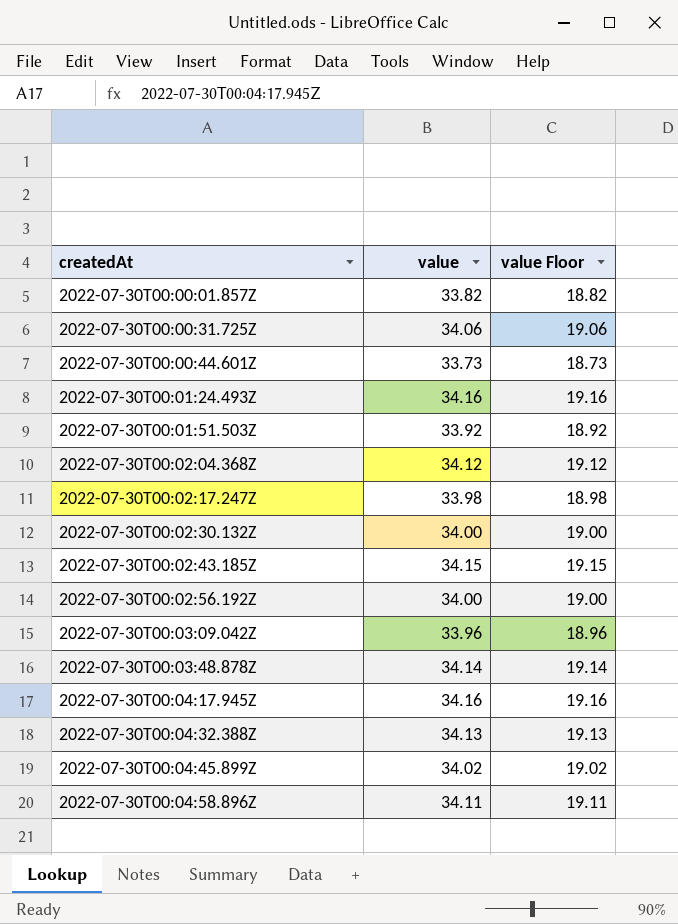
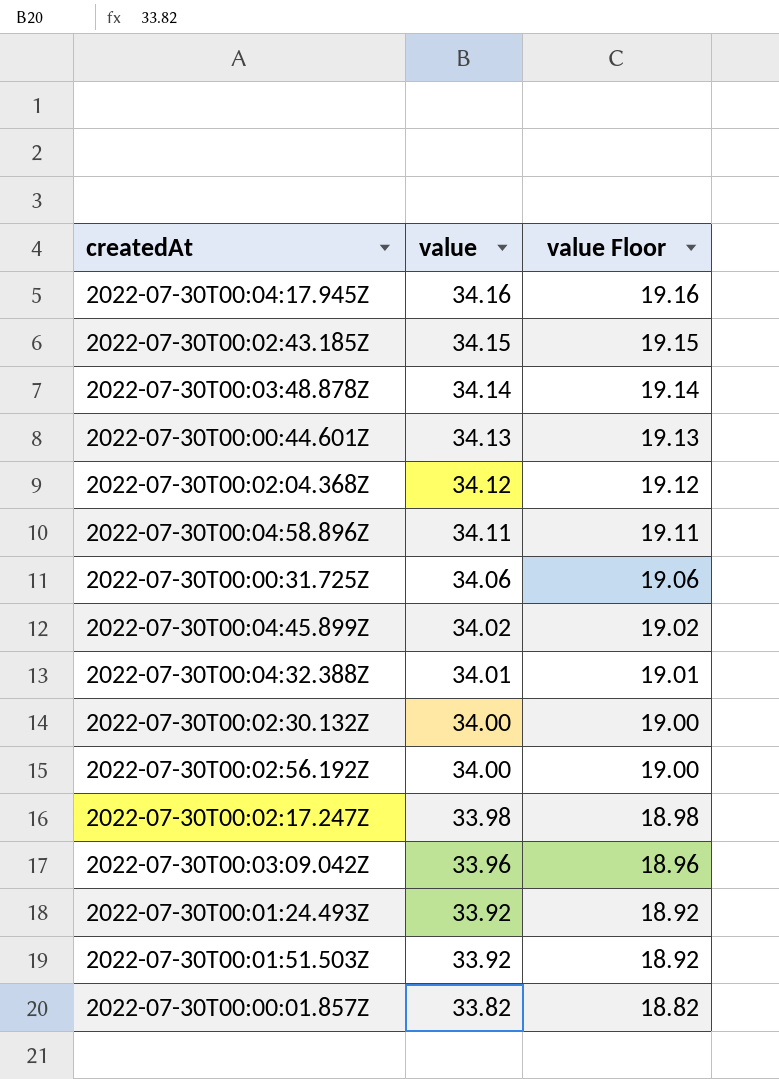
row order: createdAt ascending -> value descending
2022-07-30T00:00:44.601Z | value: 33.73 -> 34.13
2022-07-30T00:00:44.601Z | value Floor: 18.73 -> 19.13
2022-07-30T00:04:32.388Z | value: 34.13 -> 34.01
2022-07-30T00:04:32.388Z | value Floor: 19.13 -> 19.01
2022-07-30T00:01:24.493Z | value: 34.16 -> 33.92
2022-07-30T00:01:24.493Z | value Floor: 19.16 -> 18.92

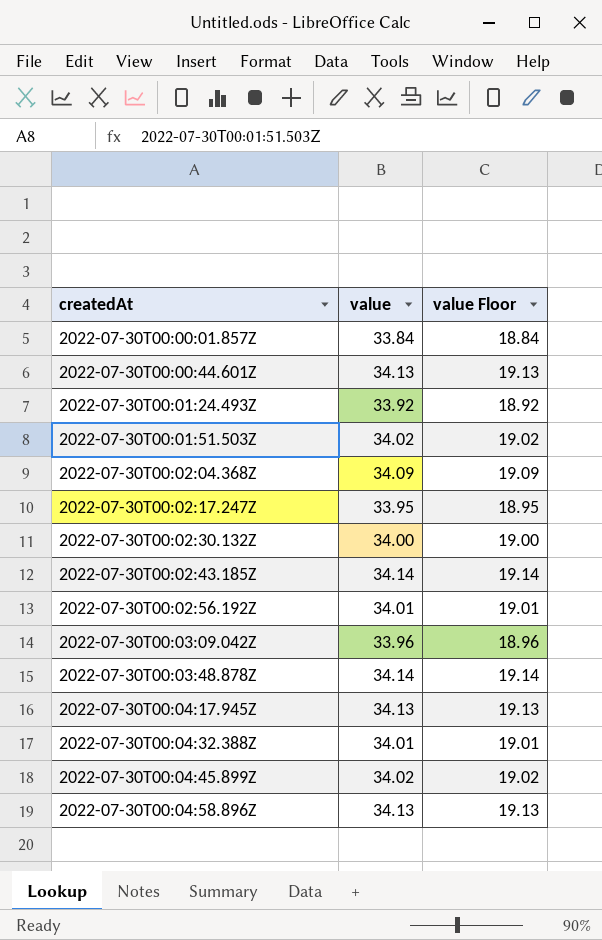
row order: value descending -> createdAt ascending
row 2022-07-30T00:00:31.725Z: 34.06 | 19.06 -> none
2022-07-30T00:00:01.857Z | value: 33.82 -> 33.84
2022-07-30T00:00:01.857Z | value Floor: 18.82 -> 18.84
2022-07-30T00:01:51.503Z | value: 33.92 -> 34.02
2022-07-30T00:01:51.503Z | value Floor: 18.92 -> 19.02
2022-07-30T00:02:04.368Z | value: 34.12 -> 34.09
2022-07-30T00:02:04.368Z | value Floor: 19.12 -> 19.09
2022-07-30T00:02:17.247Z | value: 33.98 -> 33.95
2022-07-30T00:02:17.247Z | value Floor: 18.98 -> 18.95
2022-07-30T00:02:43.185Z | value: 34.15 -> 34.14
2022-07-30T00:02:43.185Z | value Floor: 19.15 -> 19.14
2022-07-30T00:02:56.192Z | value: 34.00 -> 34.01
2022-07-30T00:02:56.192Z | value Floor: 19.00 -> 19.01
2022-07-30T00:04:17.945Z | value: 34.16 -> 34.13
2022-07-30T00:04:17.945Z | value Floor: 19.16 -> 19.13
2022-07-30T00:04:58.896Z | value: 34.11 -> 34.13
2022-07-30T00:04:58.896Z | value Floor: 19.11 -> 19.13

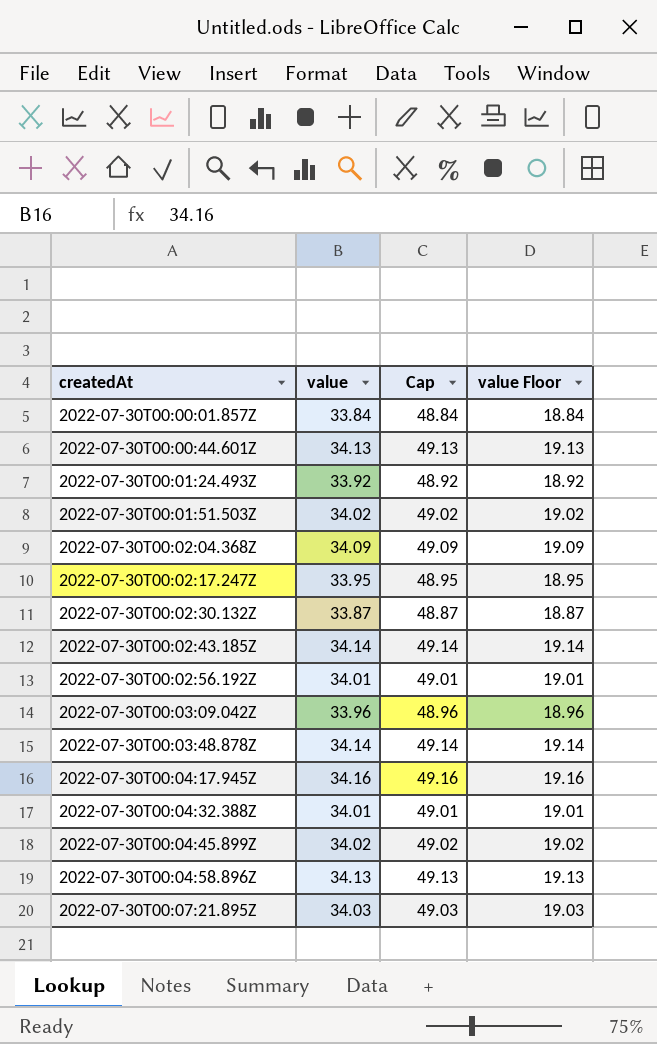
column Cap | formula: none -> [value] + 15
2022-07-30T00:02:30.132Z | value: 34.00 -> 33.87
2022-07-30T00:02:30.132Z | value Floor: 19.00 -> 18.87
2022-07-30T00:04:17.945Z | value: 34.13 -> 34.16
2022-07-30T00:04:17.945Z | value Floor: 19.13 -> 19.16
row 2022-07-30T00:07:21.895Z: none -> 34.03 | 49.03 | 19.03

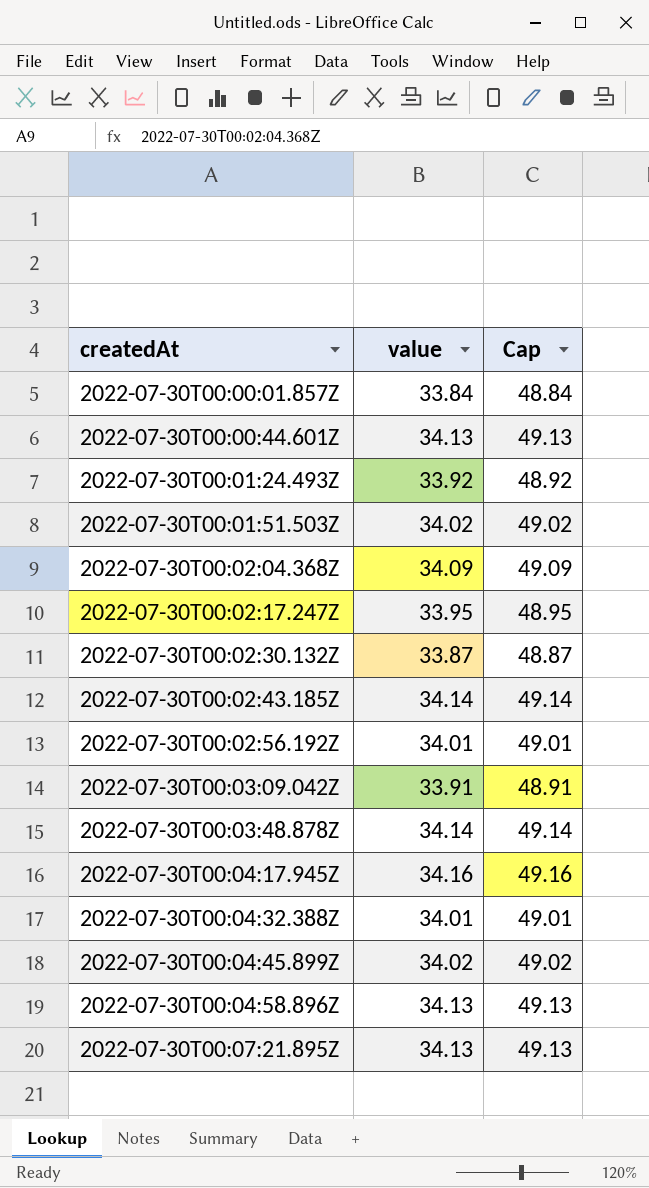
column value Floor | formula: [value] - 15 -> none
2022-07-30T00:03:09.042Z | value: 33.96 -> 33.91
2022-07-30T00:03:09.042Z | Cap: 48.96 -> 48.91
2022-07-30T00:07:21.895Z | value: 34.03 -> 34.13
2022-07-30T00:07:21.895Z | Cap: 49.03 -> 49.13

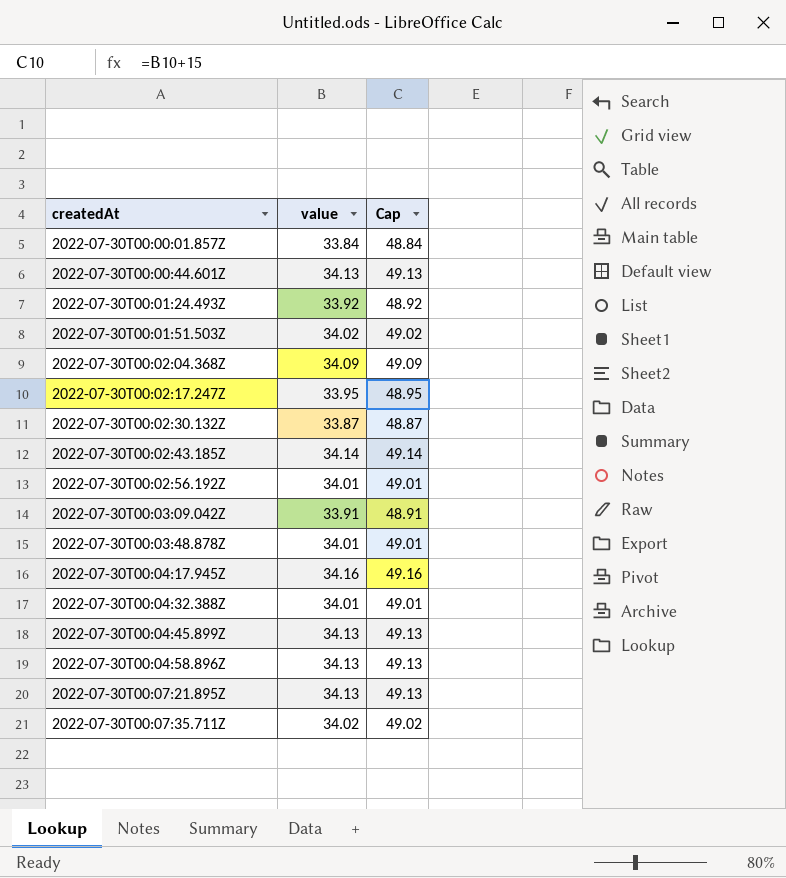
2022-07-30T00:03:48.878Z | value: 34.14 -> 34.01
2022-07-30T00:03:48.878Z | Cap: 49.14 -> 49.01
2022-07-30T00:04:45.899Z | value: 34.02 -> 34.13
2022-07-30T00:04:45.899Z | Cap: 49.02 -> 49.13
row 2022-07-30T00:07:35.711Z: none -> 34.02 | 49.02

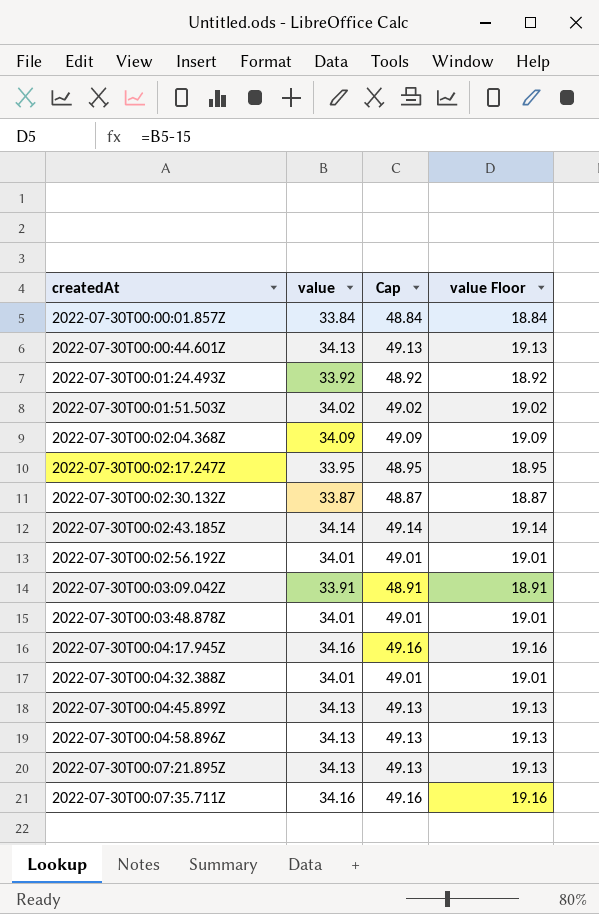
column value Floor | formula: none -> [value] - 15
2022-07-30T00:07:35.711Z | value: 34.02 -> 34.16
2022-07-30T00:07:35.711Z | Cap: 49.02 -> 49.16

